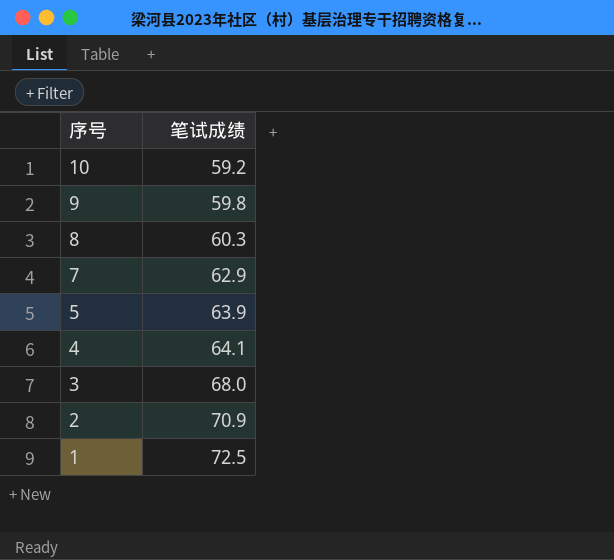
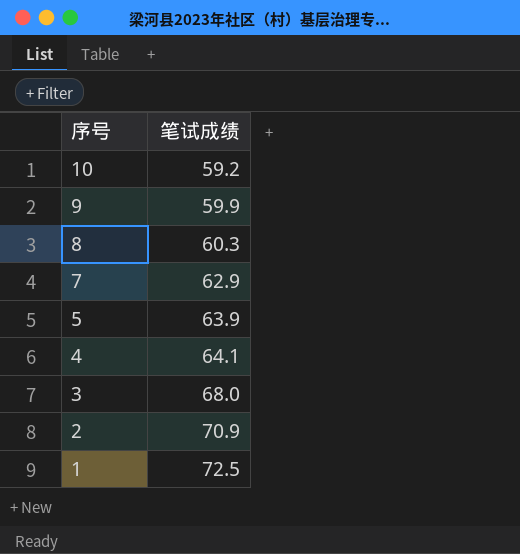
9 | 笔试成绩: 59.8 -> 59.9

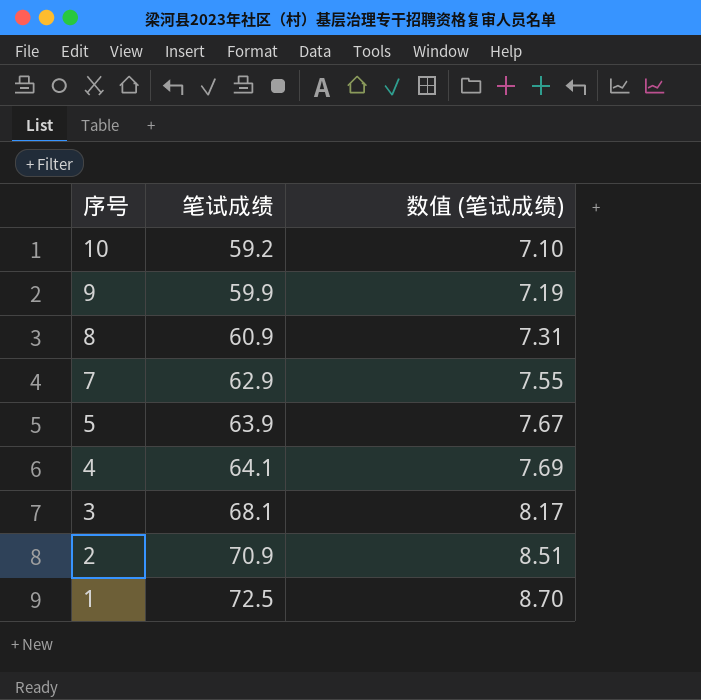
column 数值 (笔试成绩) | formula: none -> [笔试成绩] * 0.12
8 | 笔试成绩: 60.3 -> 60.9
3 | 笔试成绩: 68.0 -> 68.1

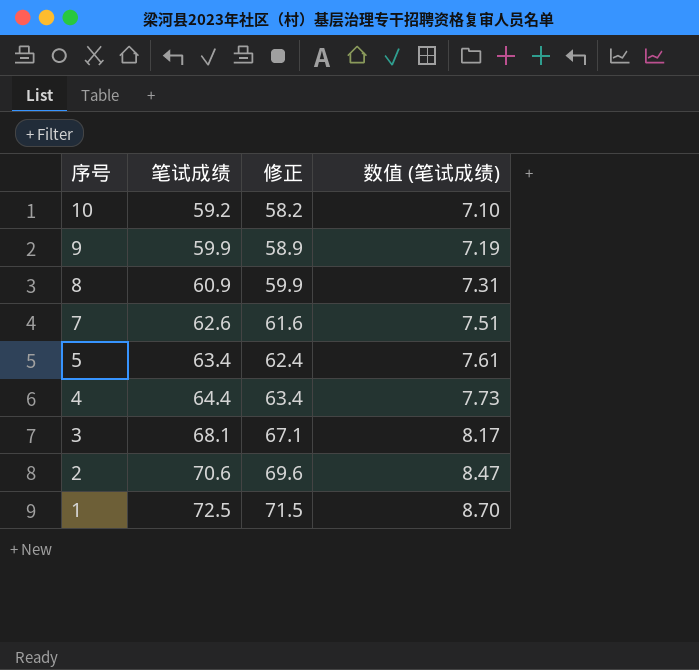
column 修正 | formula: none -> [笔试成绩] - 1
7 | 笔试成绩: 62.9 -> 62.6
7 | 数值 (笔试成绩): 7.55 -> 7.51
5 | 笔试成绩: 63.9 -> 63.4
5 | 数值 (笔试成绩): 7.67 -> 7.61
4 | 笔试成绩: 64.1 -> 64.4
4 | 数值 (笔试成绩): 7.69 -> 7.73
2 | 笔试成绩: 70.9 -> 70.6
2 | 数值 (笔试成绩): 8.51 -> 8.47

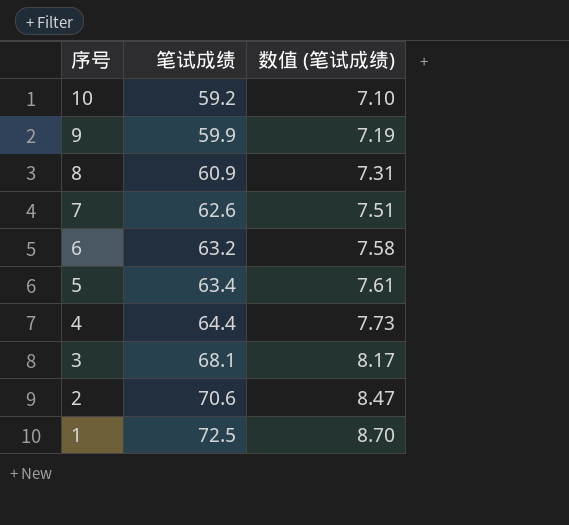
column 修正 | formula: [笔试成绩] - 1 -> none
row 6: none -> 63.2 | 7.58

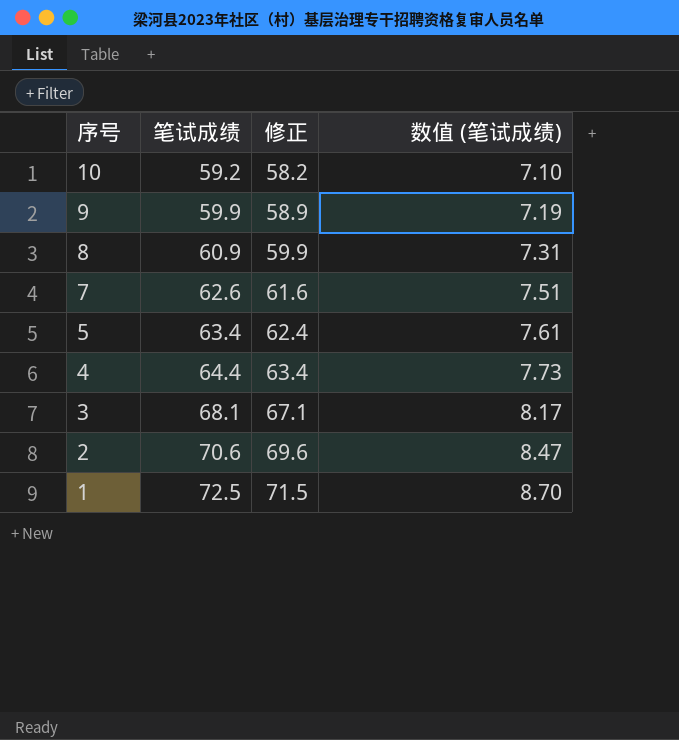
column 修正 | formula: none -> [笔试成绩] - 1
row 6: 63.2 | 7.58 -> none

